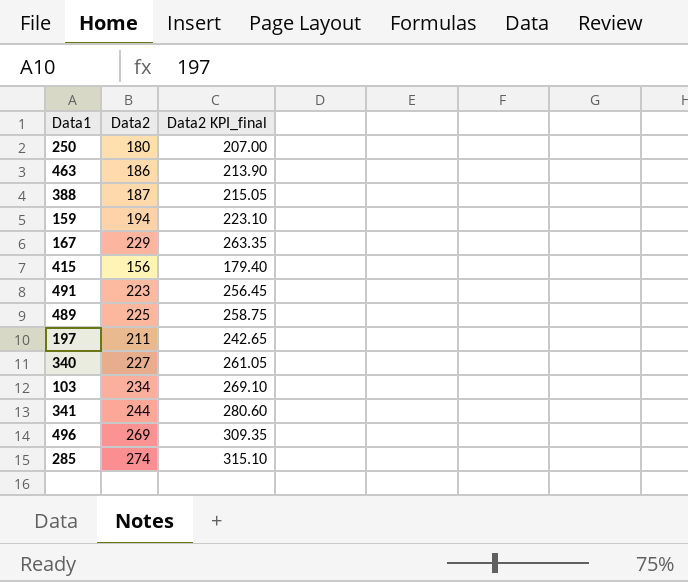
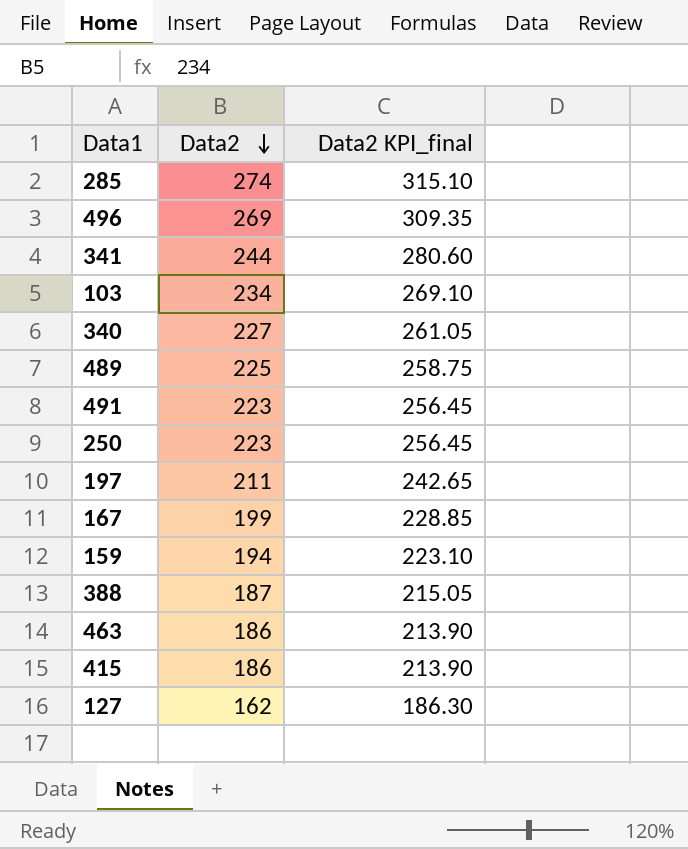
row order: none -> Data2 descending
250 | Data2: 180 -> 223
250 | Data2 KPI_final: 207.00 -> 256.45
167 | Data2: 229 -> 199
167 | Data2 KPI_final: 263.35 -> 228.85
415 | Data2: 156 -> 186
415 | Data2 KPI_final: 179.40 -> 213.90
row 127: none -> 162 | 186.30

